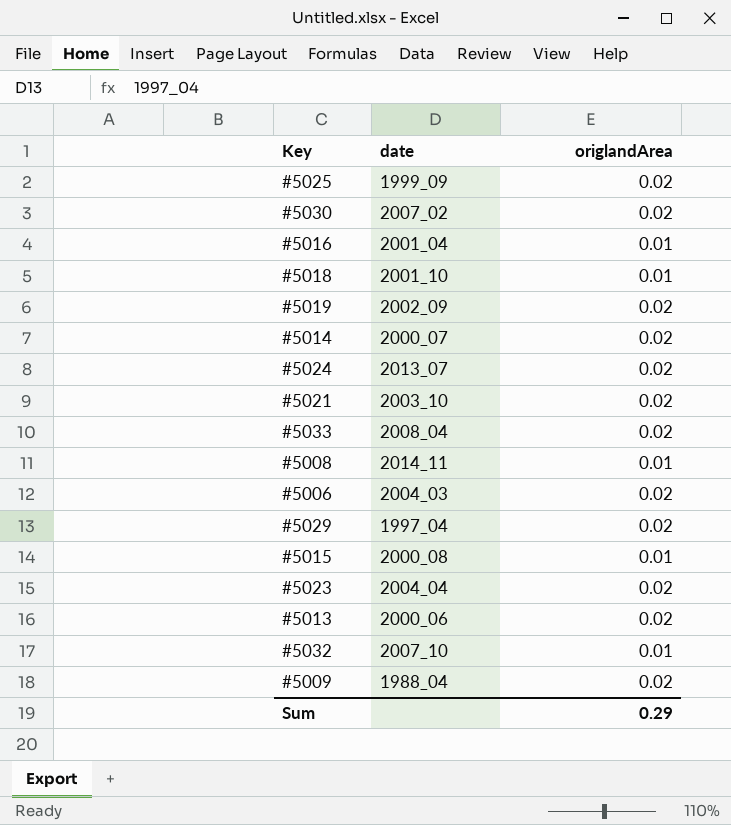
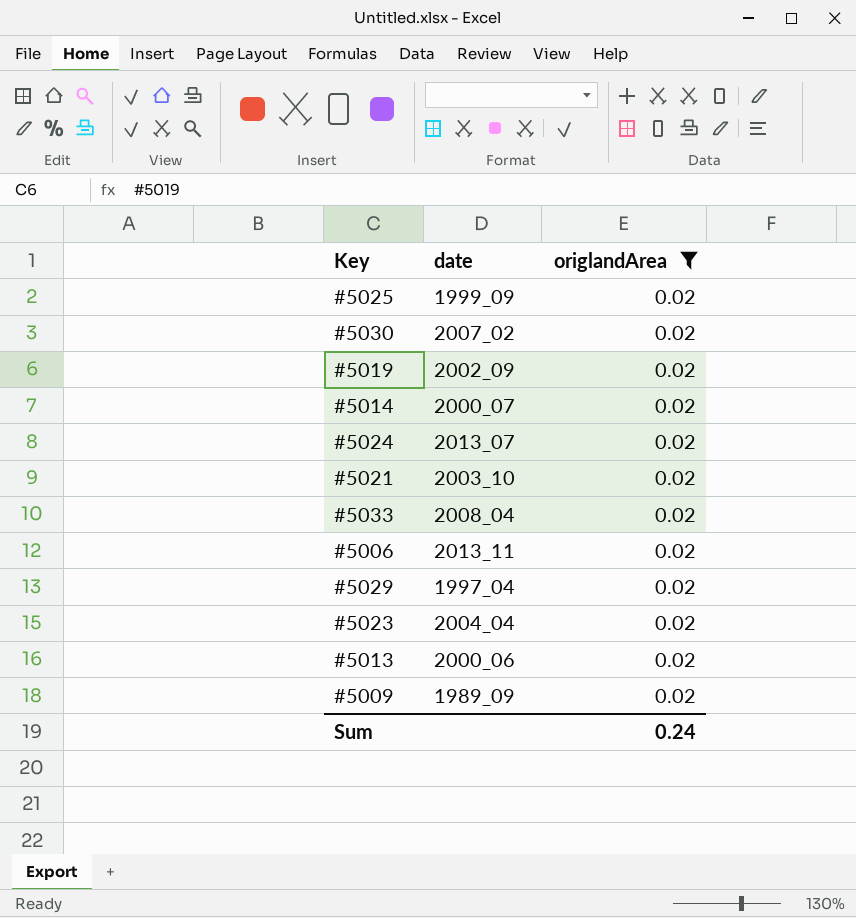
filter: none -> origlandArea = 0.02
#5006 | date: 2004_03 -> 2013_11
#5009 | date: 1988_04 -> 1989_09
Sum | origlandArea: 0.29 -> 0.24

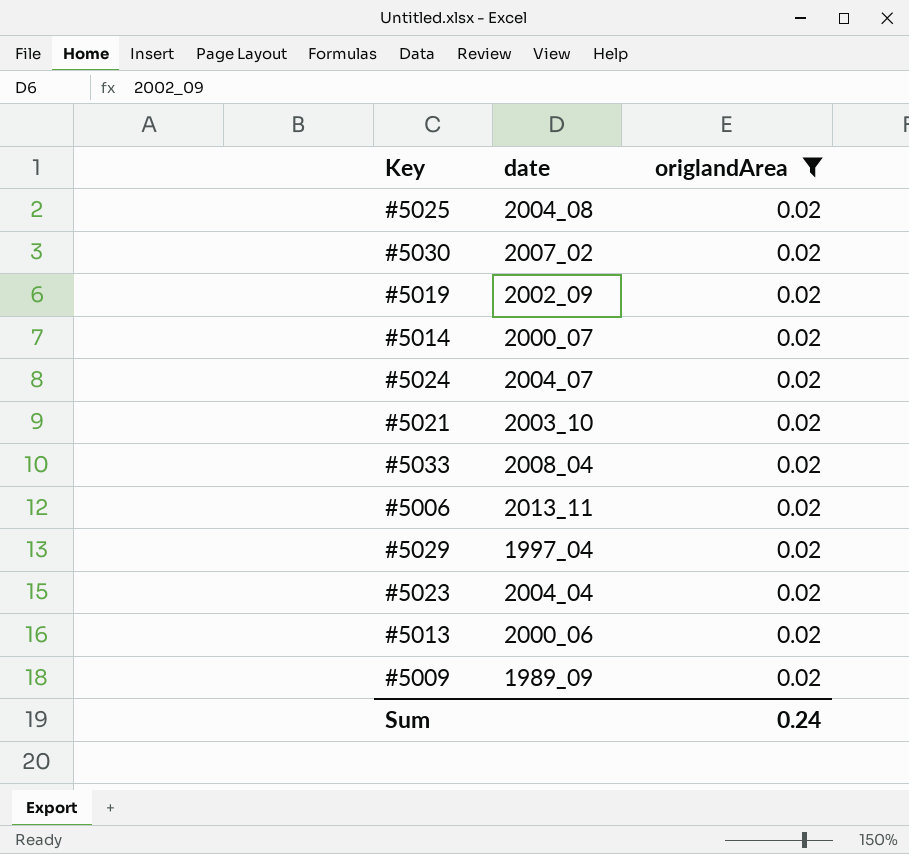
#5025 | date: 1999_09 -> 2004_08
#5024 | date: 2013_07 -> 2004_07

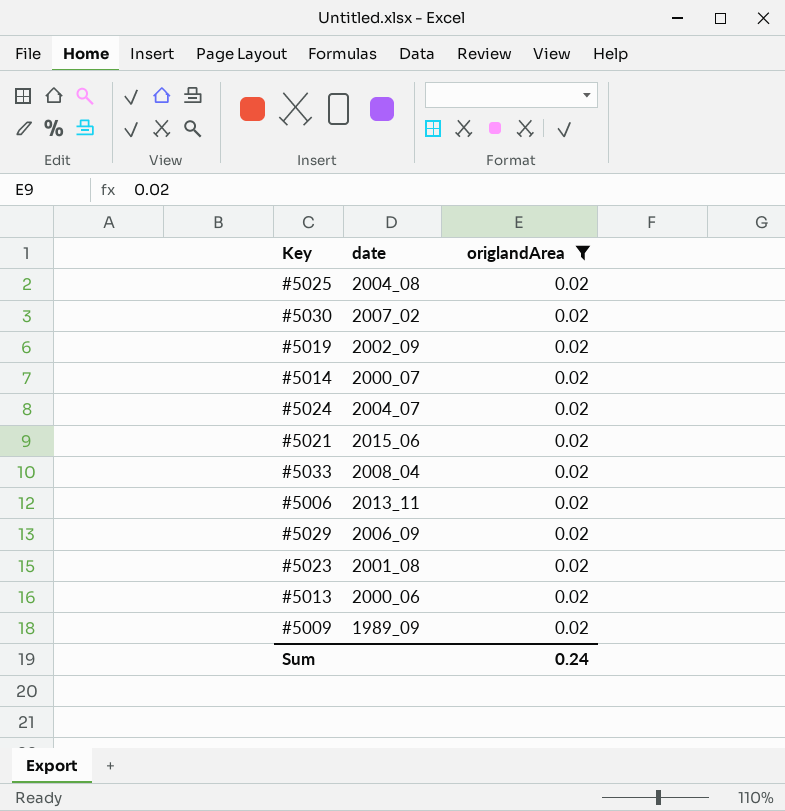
#5021 | date: 2003_10 -> 2015_06
#5029 | date: 1997_04 -> 2006_09
#5023 | date: 2004_04 -> 2001_08

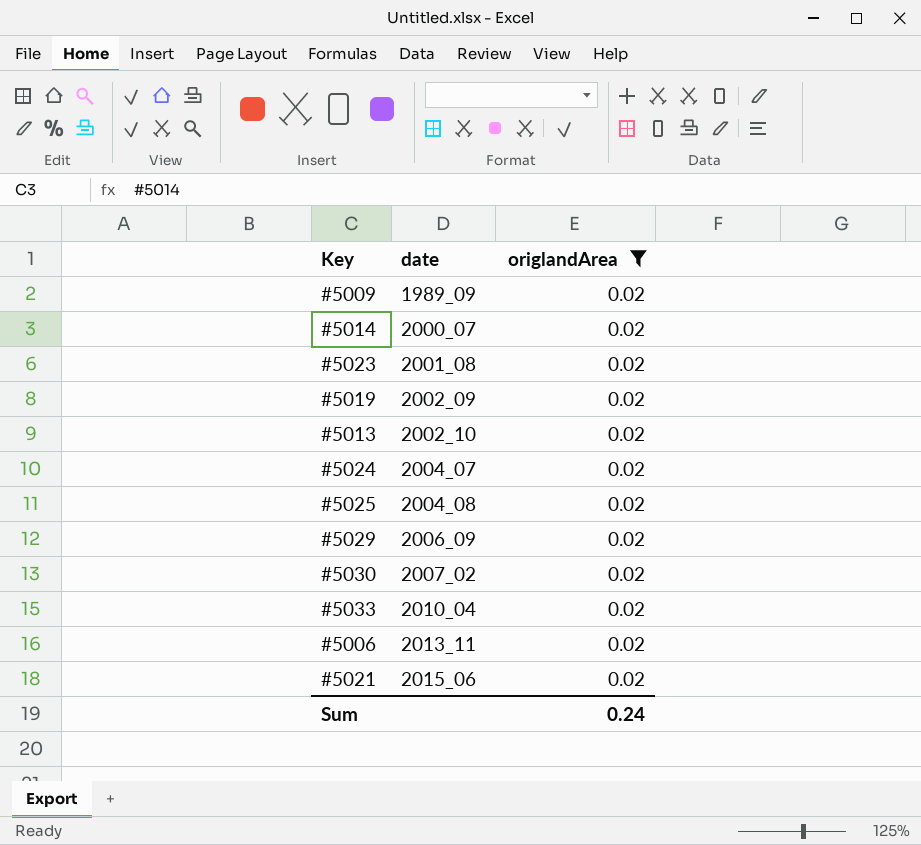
row order: none -> date ascending
#5013 | date: 2000_06 -> 2002_10
#5033 | date: 2008_04 -> 2010_04

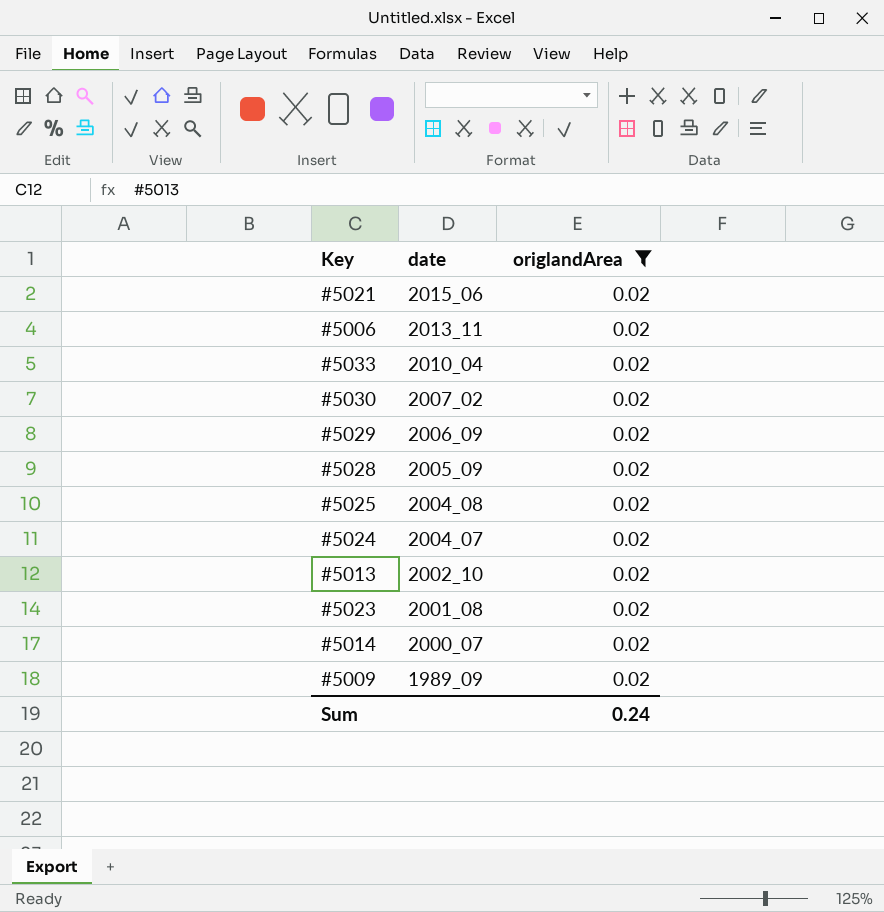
row order: date ascending -> date descending
row #5019: 2002_09 | 0.02 -> none
row #5028: none -> 2005_09 | 0.02

